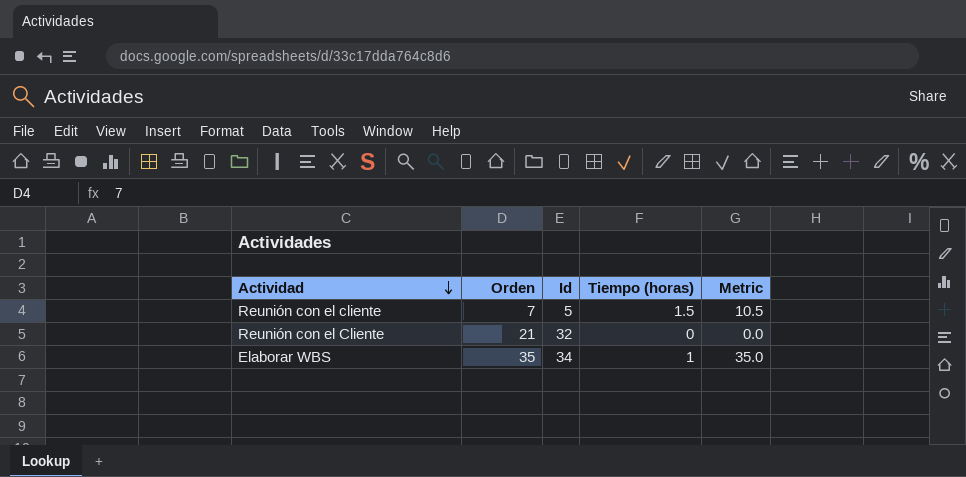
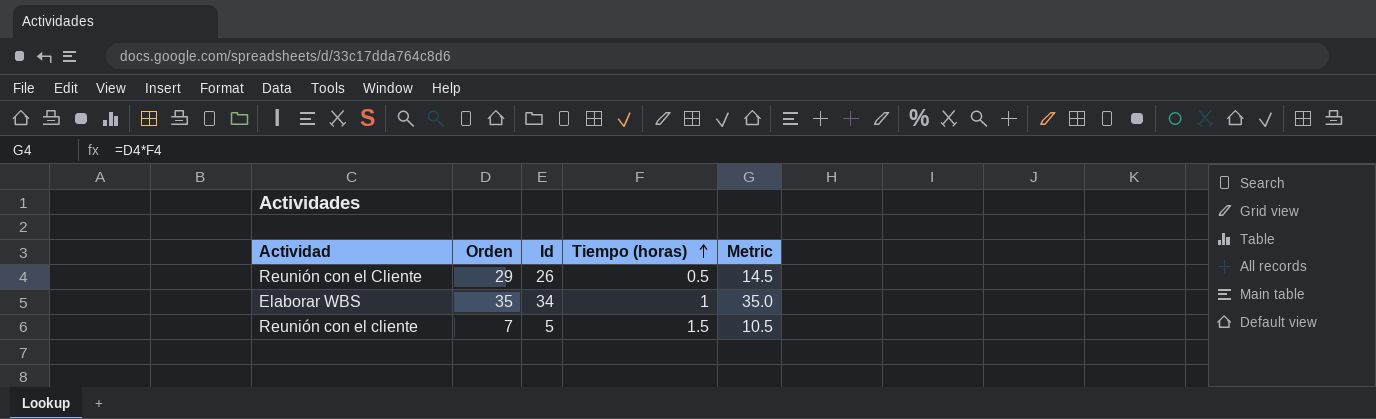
row order: Actividad descending -> Tiempo (horas) ascending
Reunión con el Cliente | Orden: 21 -> 29
Reunión con el Cliente | Id: 32 -> 26
Reunión con el Cliente | Tiempo (horas): 0 -> 0.5
Reunión con el Cliente | Metric: 0.0 -> 14.5

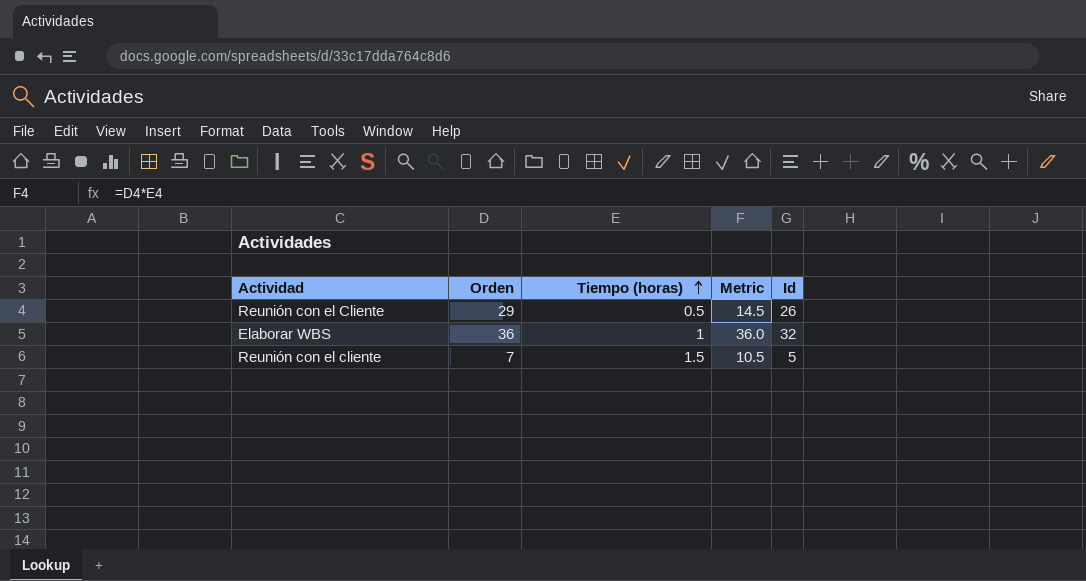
column Id | position: 3 -> 5
Elaborar WBS | Orden: 35 -> 36
Elaborar WBS | Metric: 35.0 -> 36.0
Elaborar WBS | Id: 34 -> 32

